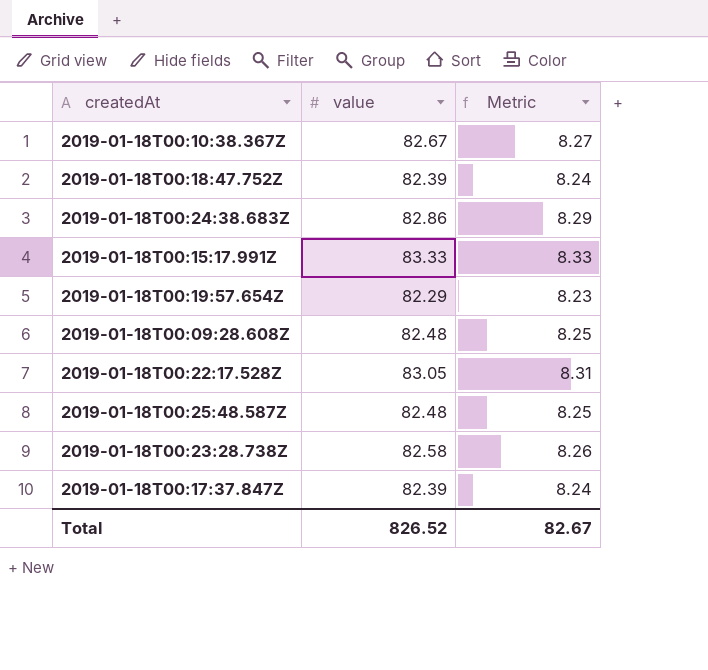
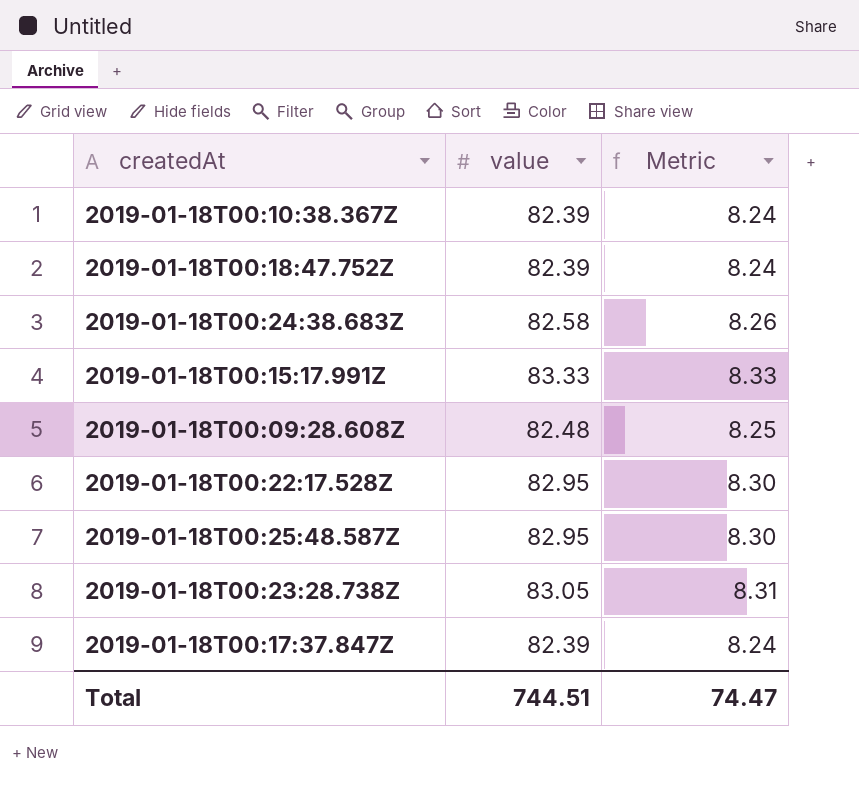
row 2019-01-18T00:19:57.654Z: 82.29 | 8.23 -> none
2019-01-18T00:10:38.367Z | value: 82.67 -> 82.39
2019-01-18T00:10:38.367Z | Metric: 8.27 -> 8.24
2019-01-18T00:24:38.683Z | value: 82.86 -> 82.58
2019-01-18T00:24:38.683Z | Metric: 8.29 -> 8.26
2019-01-18T00:22:17.528Z | value: 83.05 -> 82.95
2019-01-18T00:22:17.528Z | Metric: 8.31 -> 8.30
2019-01-18T00:25:48.587Z | value: 82.48 -> 82.95
2019-01-18T00:25:48.587Z | Metric: 8.25 -> 8.30
2019-01-18T00:23:28.738Z | value: 82.58 -> 83.05
2019-01-18T00:23:28.738Z | Metric: 8.26 -> 8.31
Total | value: 826.52 -> 744.51
Total | Metric: 82.67 -> 74.47

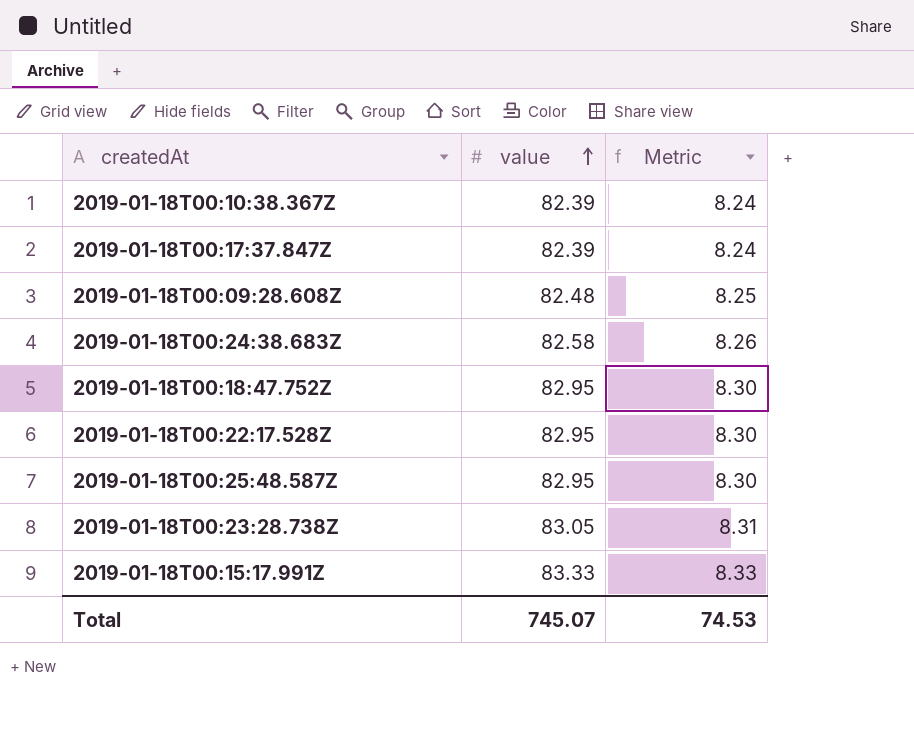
row order: none -> value ascending
2019-01-18T00:18:47.752Z | value: 82.39 -> 82.95
2019-01-18T00:18:47.752Z | Metric: 8.24 -> 8.30
Total | value: 744.51 -> 745.07
Total | Metric: 74.47 -> 74.53

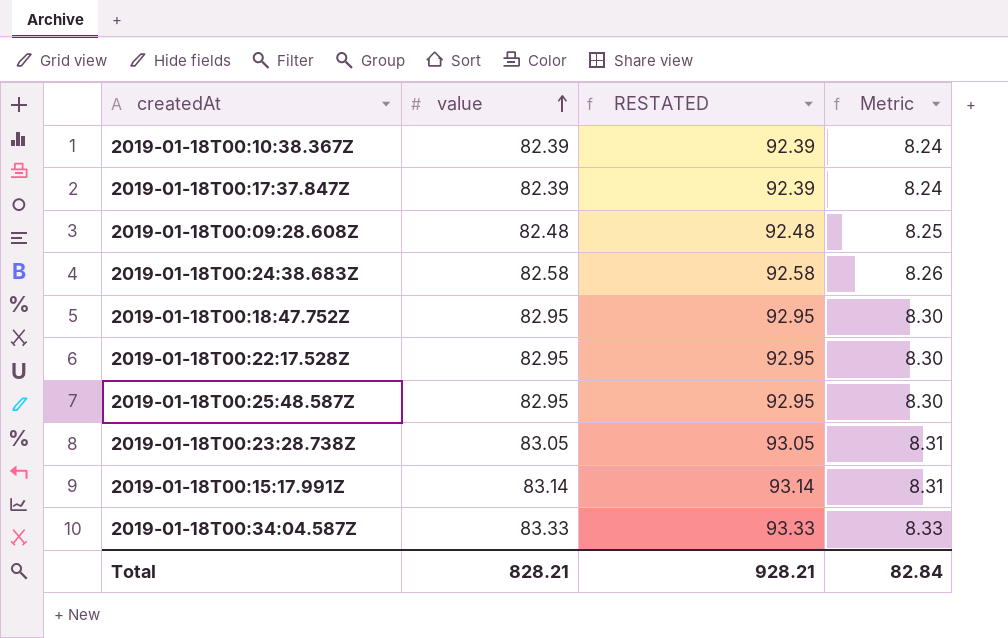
column RESTATED | formula: none -> [value] + 10
2019-01-18T00:15:17.991Z | value: 83.33 -> 83.14
2019-01-18T00:15:17.991Z | Metric: 8.33 -> 8.31
row 2019-01-18T00:34:04.587Z: none -> 83.33 | 93.33 | 8.33
Total | value: 745.07 -> 828.21
Total | Metric: 74.53 -> 82.84

